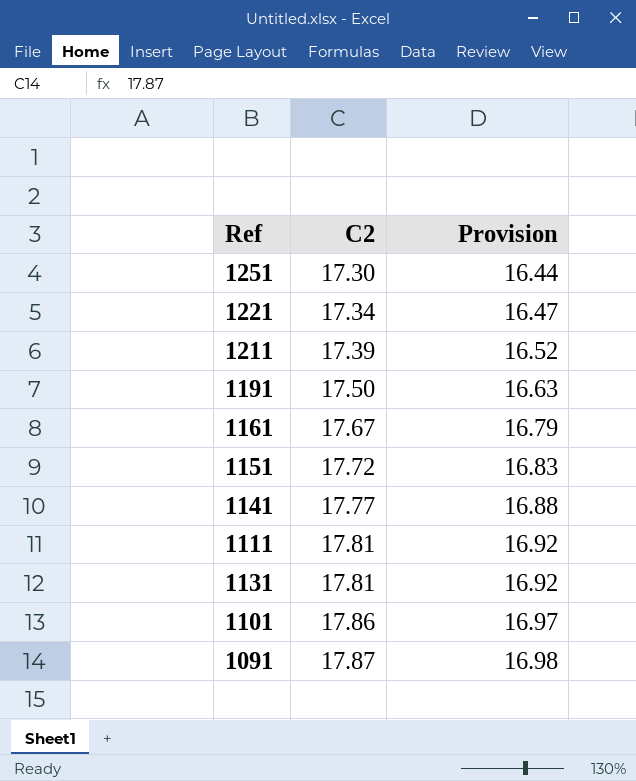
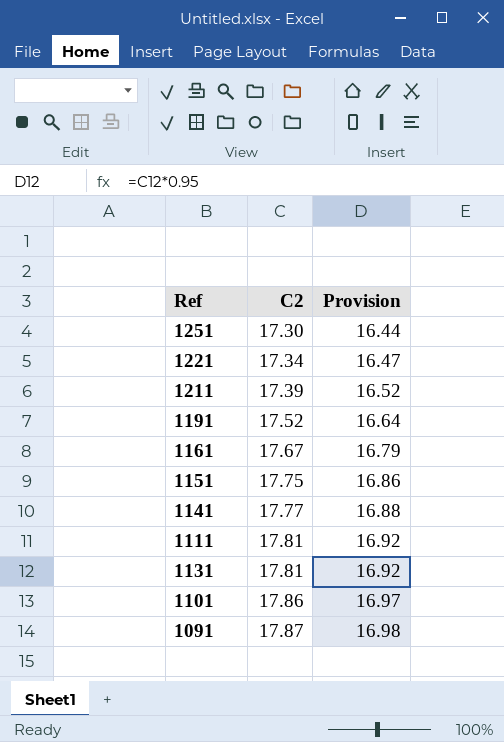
1191 | C2: 17.50 -> 17.52
1191 | Provision: 16.63 -> 16.64
1151 | C2: 17.72 -> 17.75
1151 | Provision: 16.83 -> 16.86

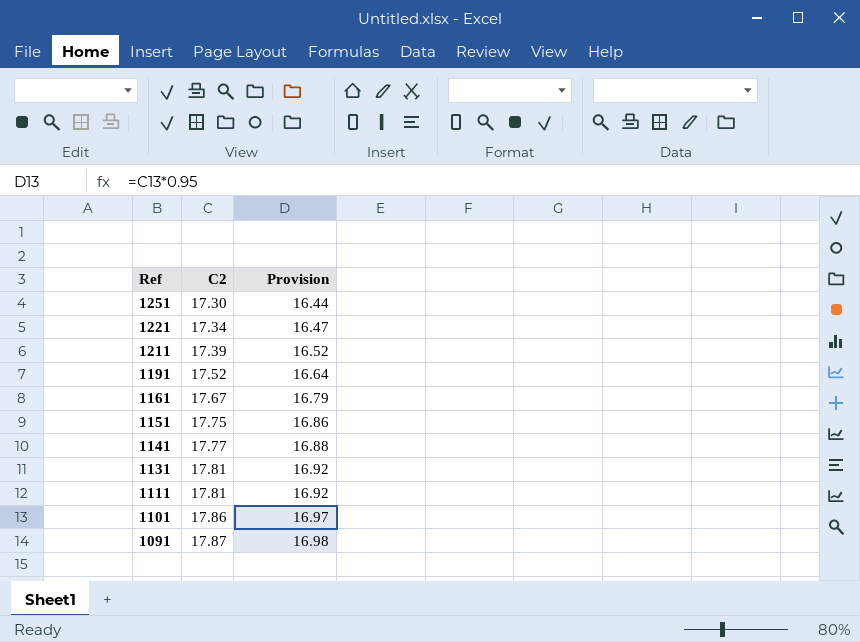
row order: C2 ascending -> Ref descending

